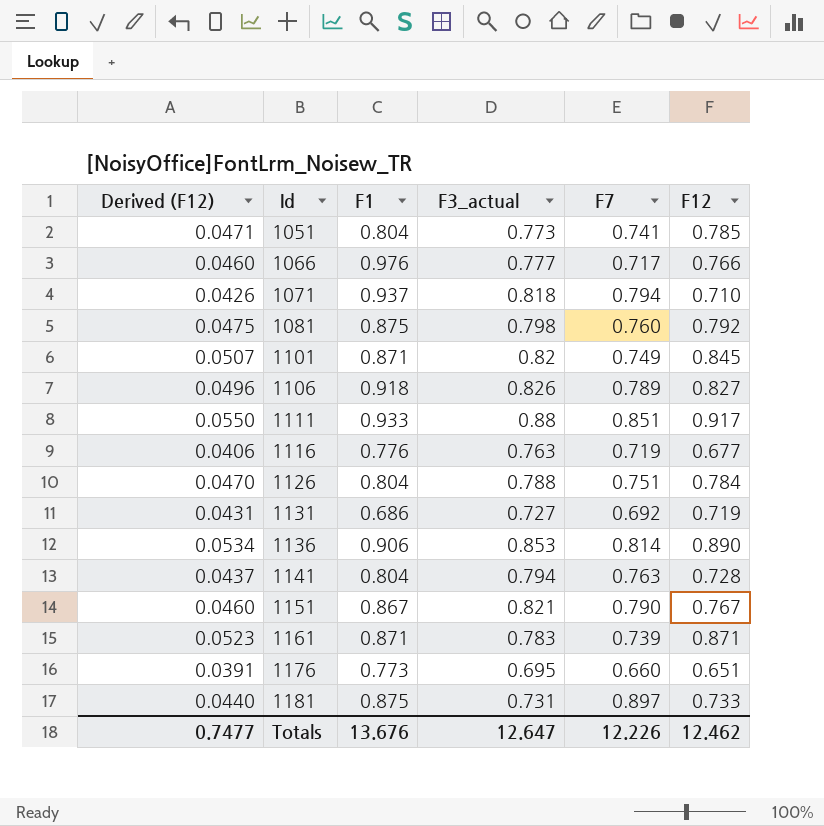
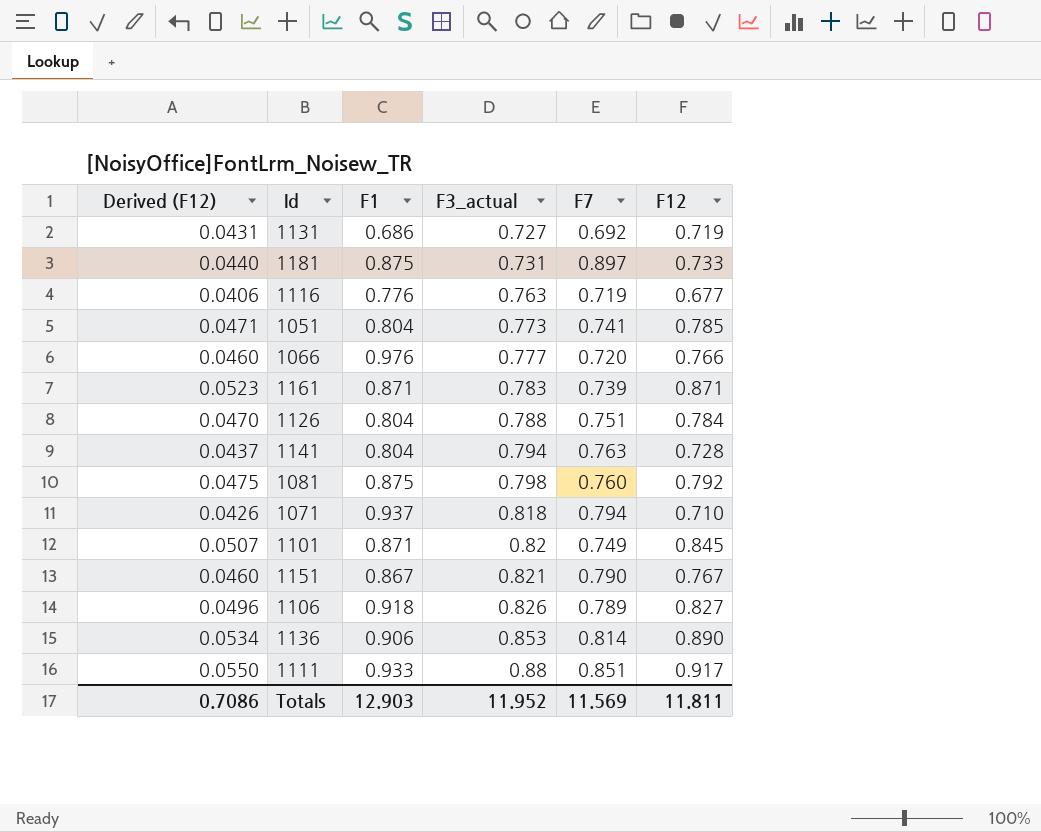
row order: Id ascending -> F3_actual ascending
row 1176: 0.0391 | 0.773 | 0.695 | 0.660 | 0.651 -> none
1066 | F7: 0.717 -> 0.720
Totals | Derived (F12): 0.7477 -> 0.7086
Totals | F1: 13.676 -> 12.903
Totals | F3_actual: 12.647 -> 11.952
Totals | F7: 12.226 -> 11.569
Totals | F12: 12.462 -> 11.811

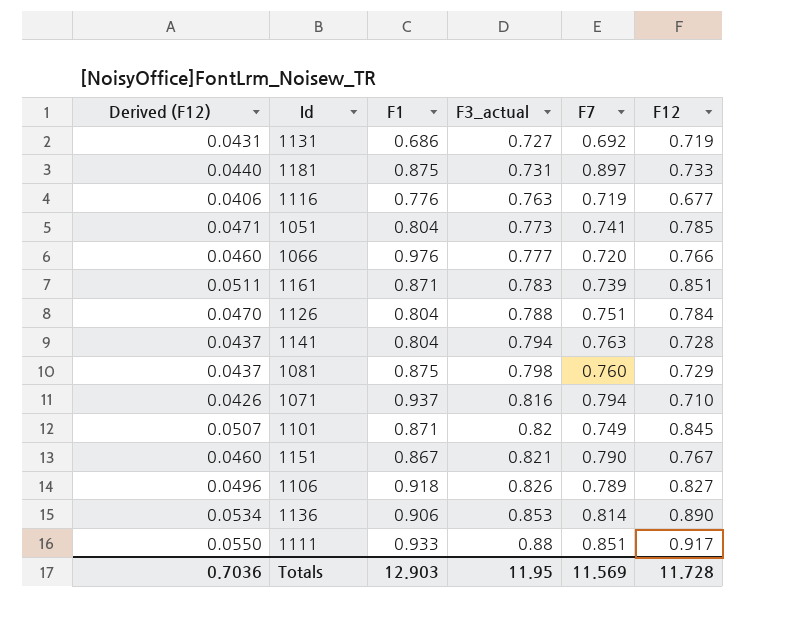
1161 | Derived (F12): 0.0523 -> 0.0511
1161 | F12: 0.871 -> 0.851
1081 | Derived (F12): 0.0475 -> 0.0437
1081 | F12: 0.792 -> 0.729
1071 | F3_actual: 0.818 -> 0.816
Totals | Derived (F12): 0.7086 -> 0.7036
Totals | F3_actual: 11.952 -> 11.95
Totals | F12: 11.811 -> 11.728

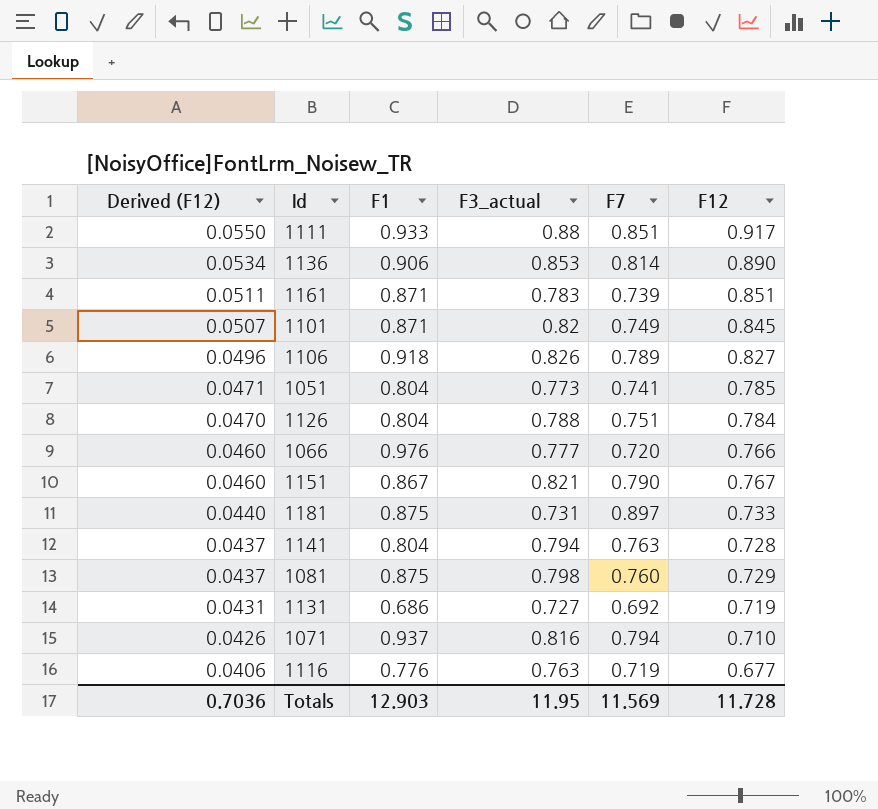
row order: F3_actual ascending -> Derived (F12) descending

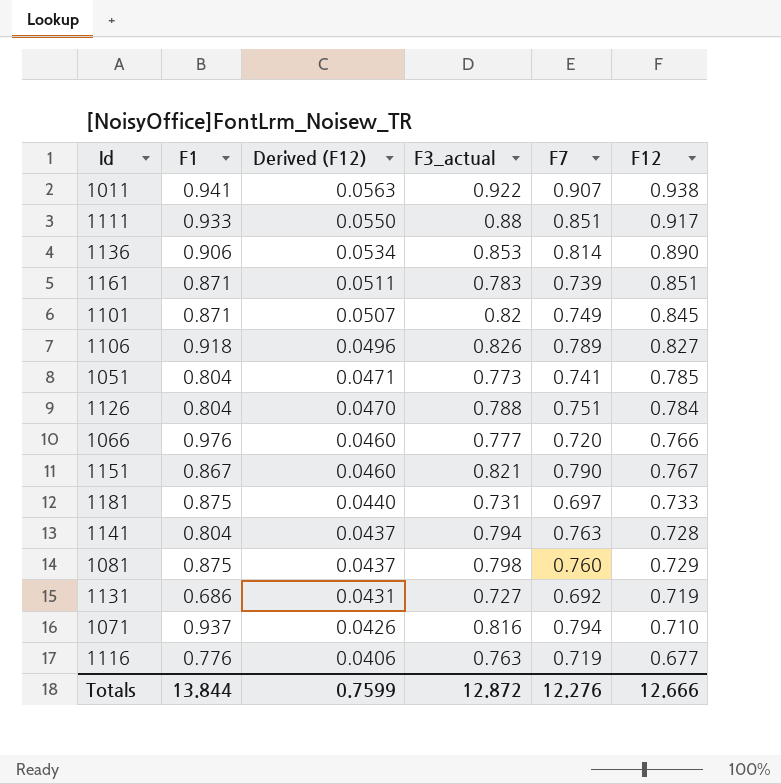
column Derived (F12) | position: 1 -> 3
row 1011: none -> 0.941 | 0.0563 | 0.922 | 0.907 | 0.938
1181 | F7: 0.897 -> 0.697
Totals | F1: 12.903 -> 13.844
Totals | Derived (F12): 0.7036 -> 0.7599
Totals | F3_actual: 11.95 -> 12.872
Totals | F7: 11.569 -> 12.276
Totals | F12: 11.728 -> 12.666

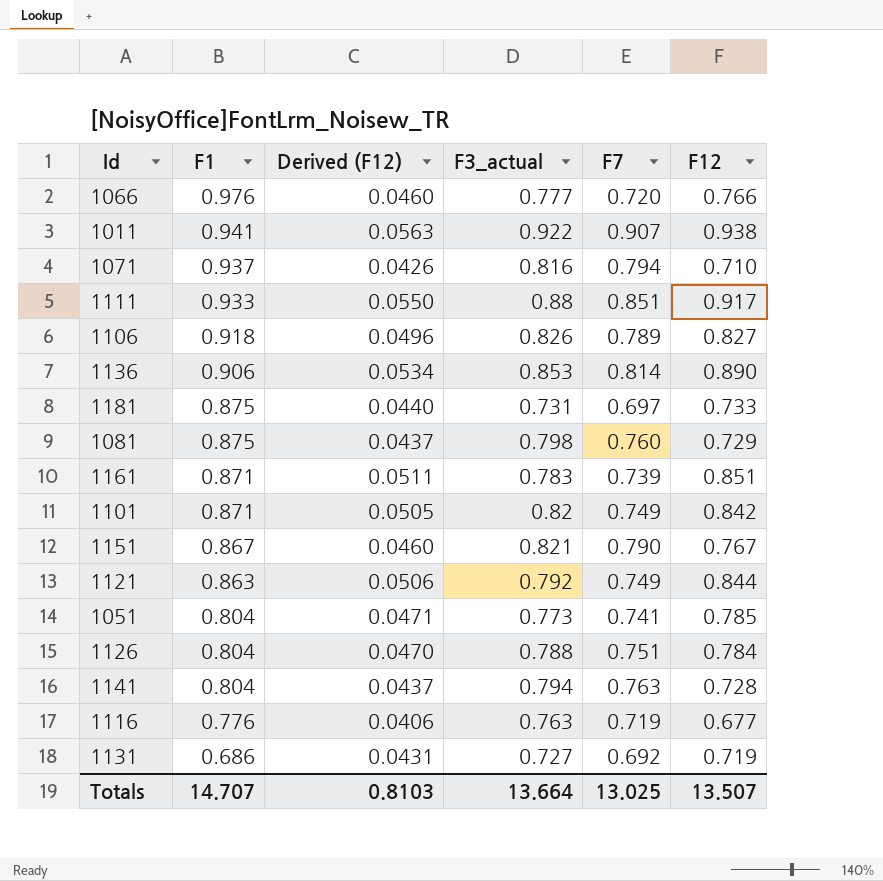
row order: Derived (F12) descending -> F1 descending
1101 | Derived (F12): 0.0507 -> 0.0505
1101 | F12: 0.845 -> 0.842
row 1121: none -> 0.863 | 0.0506 | 0.792 | 0.749 | 0.844
Totals | F1: 13.844 -> 14.707
Totals | Derived (F12): 0.7599 -> 0.8103
Totals | F3_actual: 12.872 -> 13.664
Totals | F7: 12.276 -> 13.025
Totals | F12: 12.666 -> 13.507

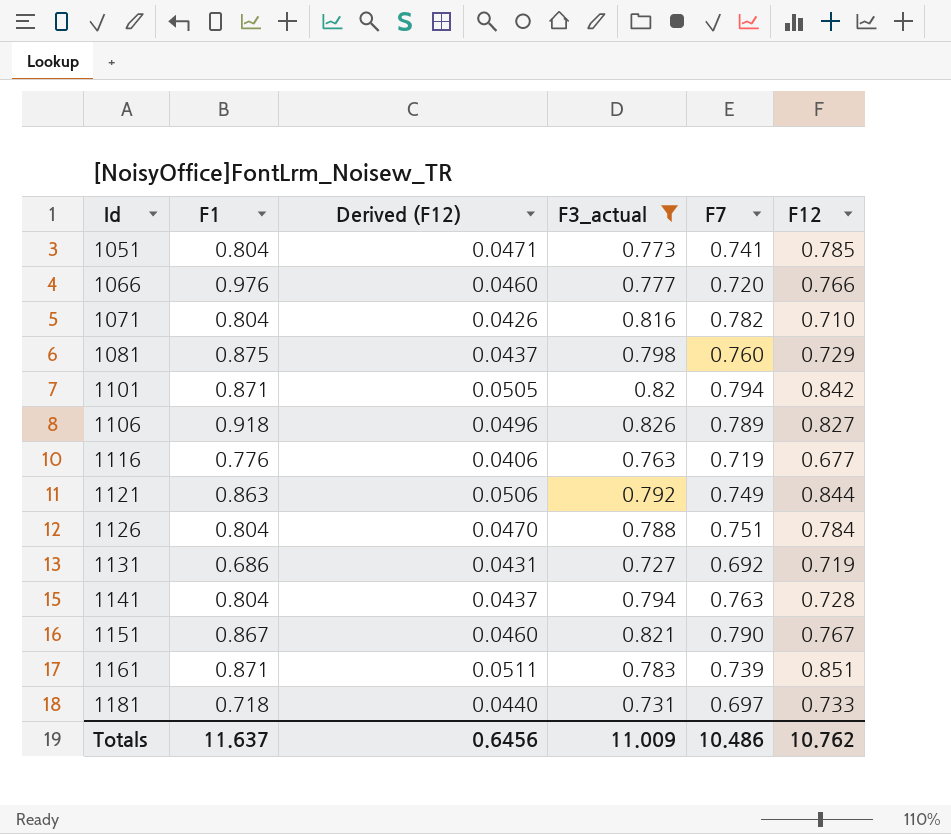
filter: none -> F3_actual <= 0.826
row order: F1 descending -> Id ascending
1071 | F1: 0.937 -> 0.804
1071 | F7: 0.794 -> 0.782
1101 | F7: 0.749 -> 0.794
1181 | F1: 0.875 -> 0.718
Totals | F1: 14.707 -> 11.637
Totals | Derived (F12): 0.8103 -> 0.6456
Totals | F3_actual: 13.664 -> 11.009
Totals | F7: 13.025 -> 10.486
Totals | F12: 13.507 -> 10.762

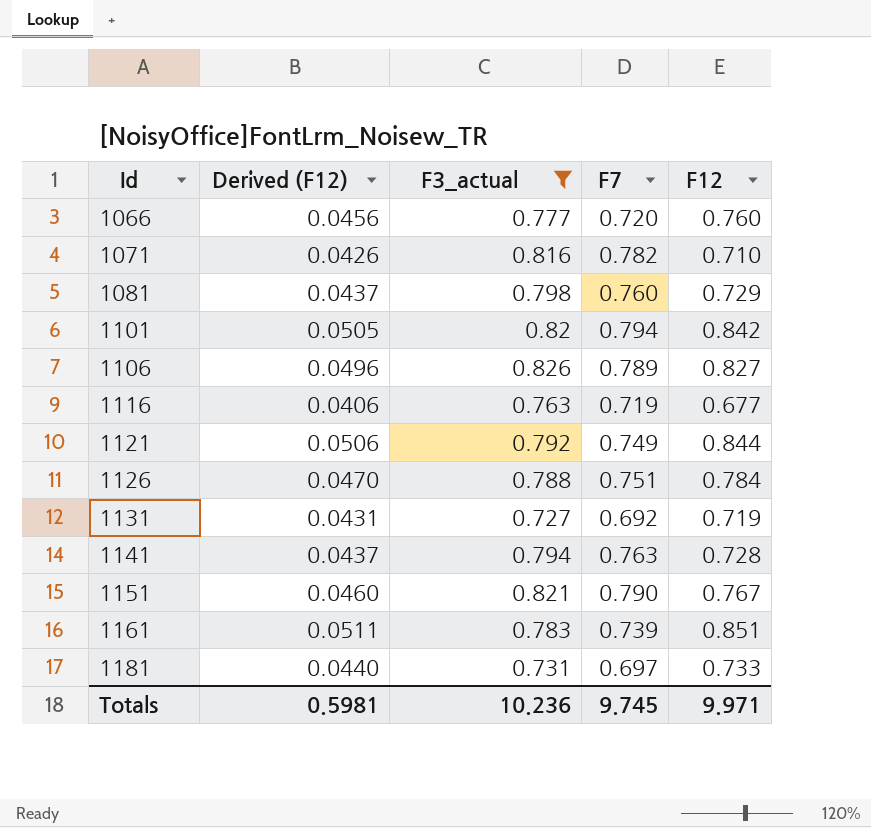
column F1 | position: 2 -> none
row 1051: 0.804 | 0.0471 | 0.773 | 0.741 | 0.785 -> none
1066 | Derived (F12): 0.0460 -> 0.0456
1066 | F12: 0.766 -> 0.760
Totals | Derived (F12): 0.6456 -> 0.5981
Totals | F3_actual: 11.009 -> 10.236
Totals | F7: 10.486 -> 9.745
Totals | F12: 10.762 -> 9.971

